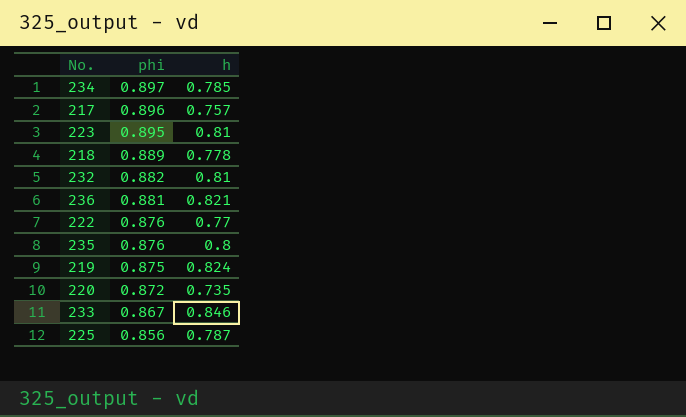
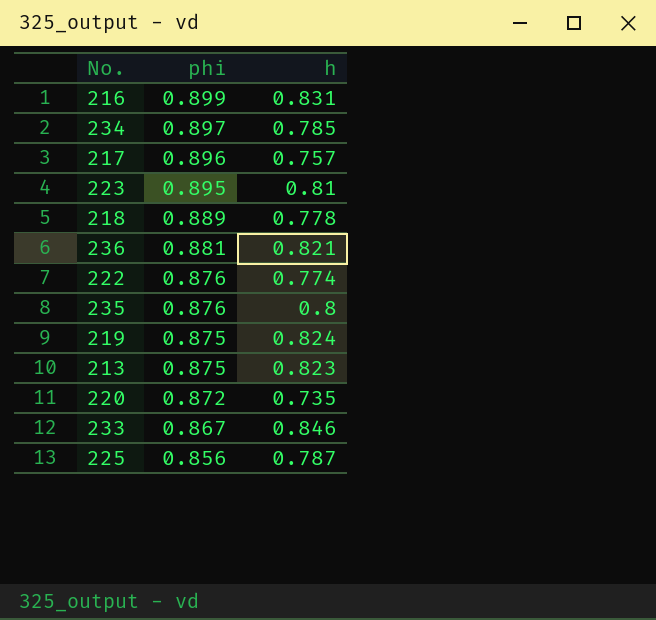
row 232: 0.882 | 0.81 -> none
row 216: none -> 0.899 | 0.831
222 | h: 0.77 -> 0.774
row 213: none -> 0.875 | 0.823

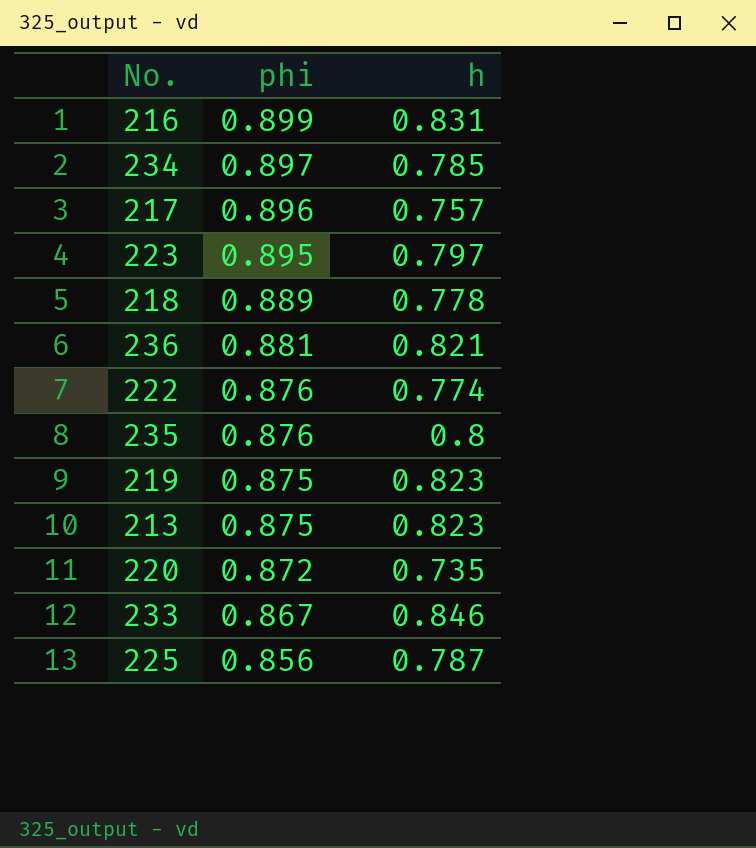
223 | h: 0.81 -> 0.797
219 | h: 0.824 -> 0.823

